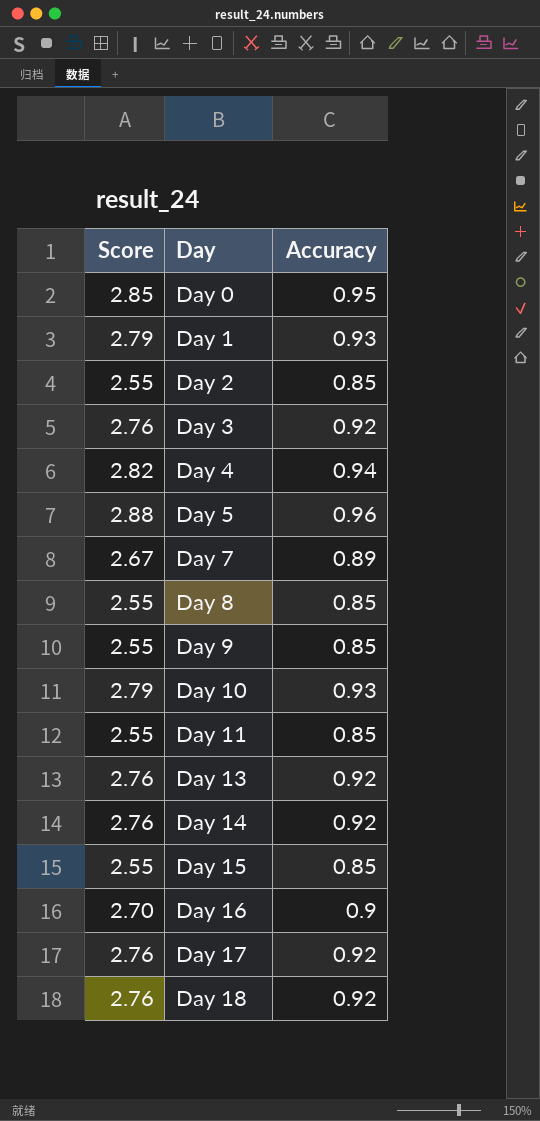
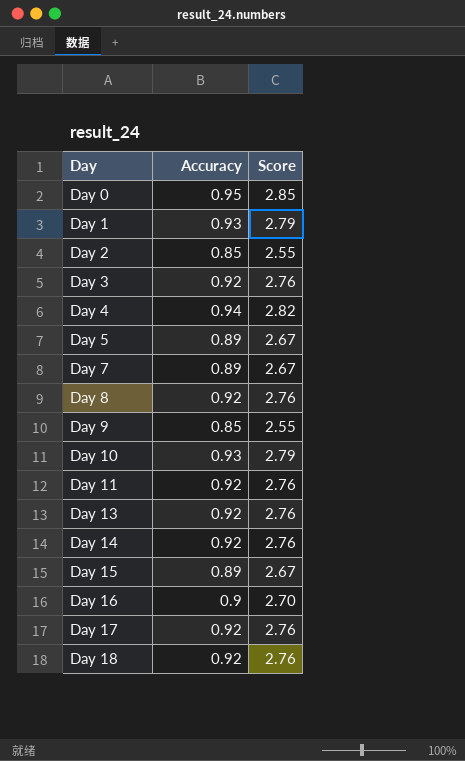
column Score | position: 1 -> 3
Day 5 | Accuracy: 0.96 -> 0.89
Day 5 | Score: 2.88 -> 2.67
Day 8 | Accuracy: 0.85 -> 0.92
Day 8 | Score: 2.55 -> 2.76
Day 11 | Accuracy: 0.85 -> 0.92
Day 11 | Score: 2.55 -> 2.76
Day 15 | Accuracy: 0.85 -> 0.89
Day 15 | Score: 2.55 -> 2.67

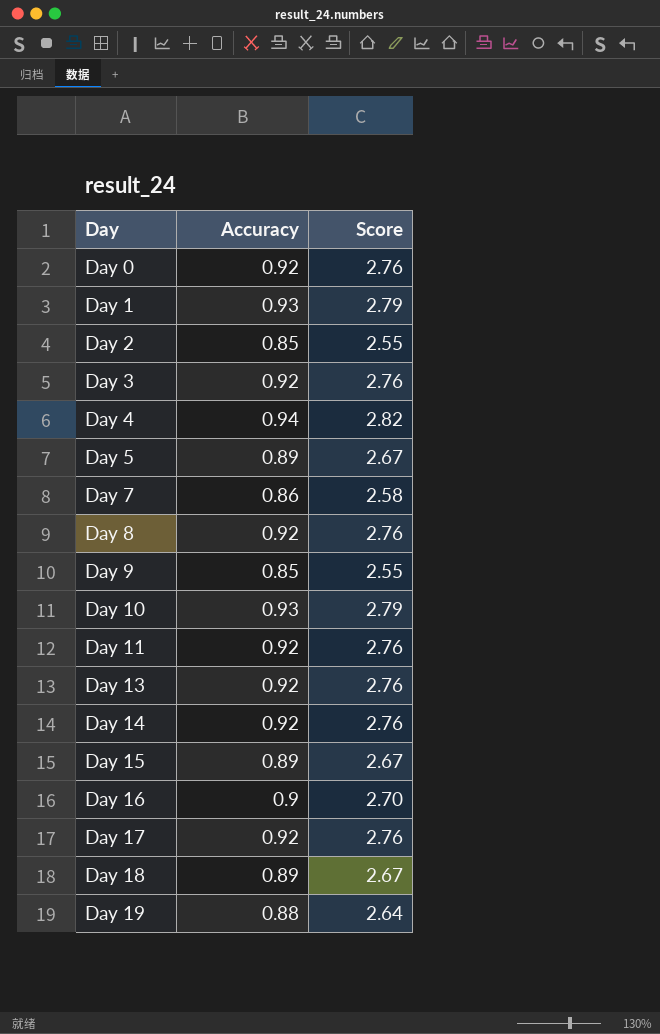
Day 0 | Accuracy: 0.95 -> 0.92
Day 0 | Score: 2.85 -> 2.76
Day 7 | Accuracy: 0.89 -> 0.86
Day 7 | Score: 2.67 -> 2.58
Day 18 | Accuracy: 0.92 -> 0.89
Day 18 | Score: 2.76 -> 2.67
row Day 19: none -> 0.88 | 2.64

